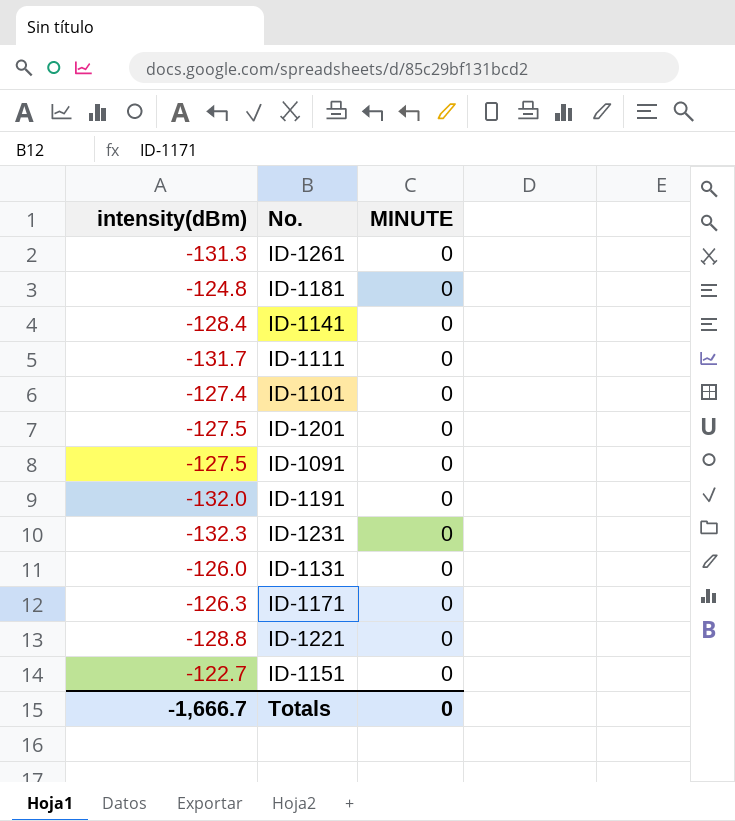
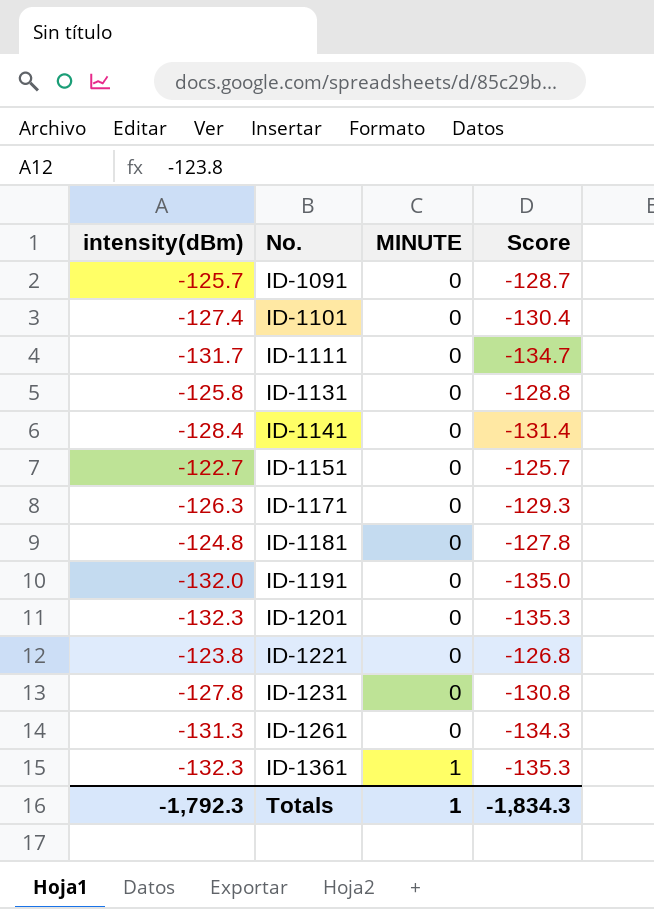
row order: none -> No. ascending
column Score | formula: none -> [intensity(dBm)] - 3
ID-1091 | intensity(dBm): -127.5 -> -125.7
ID-1131 | intensity(dBm): -126.0 -> -125.8
ID-1201 | intensity(dBm): -127.5 -> -132.3
ID-1221 | intensity(dBm): -128.8 -> -123.8
ID-1231 | intensity(dBm): -132.3 -> -127.8
row ID-1361: none -> -132.3 | 1 | -135.3
Totals | intensity(dBm): -1,666.7 -> -1,792.3
Totals | MINUTE: 0 -> 1

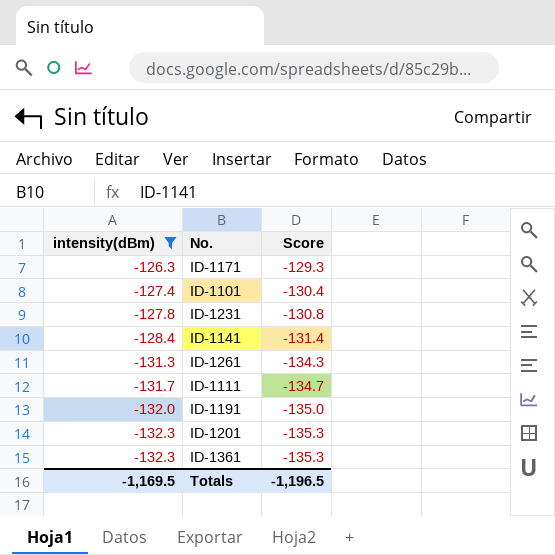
filter: none -> intensity(dBm) <= -126.3
row order: No. ascending -> intensity(dBm) descending
column MINUTE | position: 3 -> none
Totals | intensity(dBm): -1,792.3 -> -1,169.5
Totals | Score: -1,834.3 -> -1,196.5

